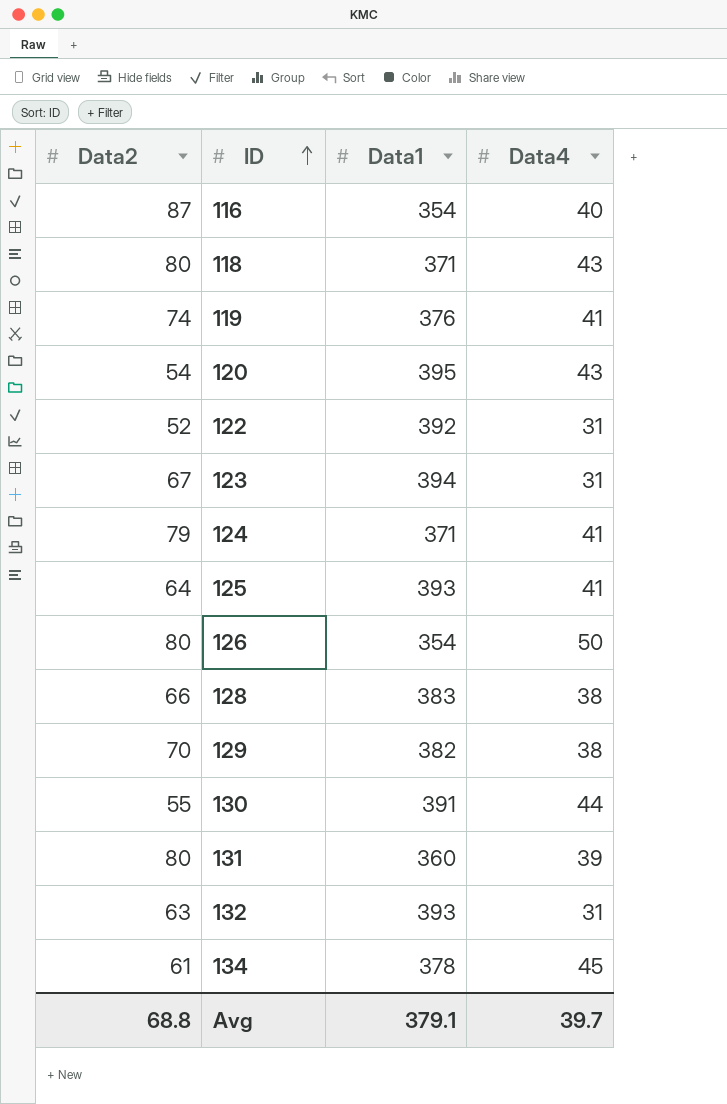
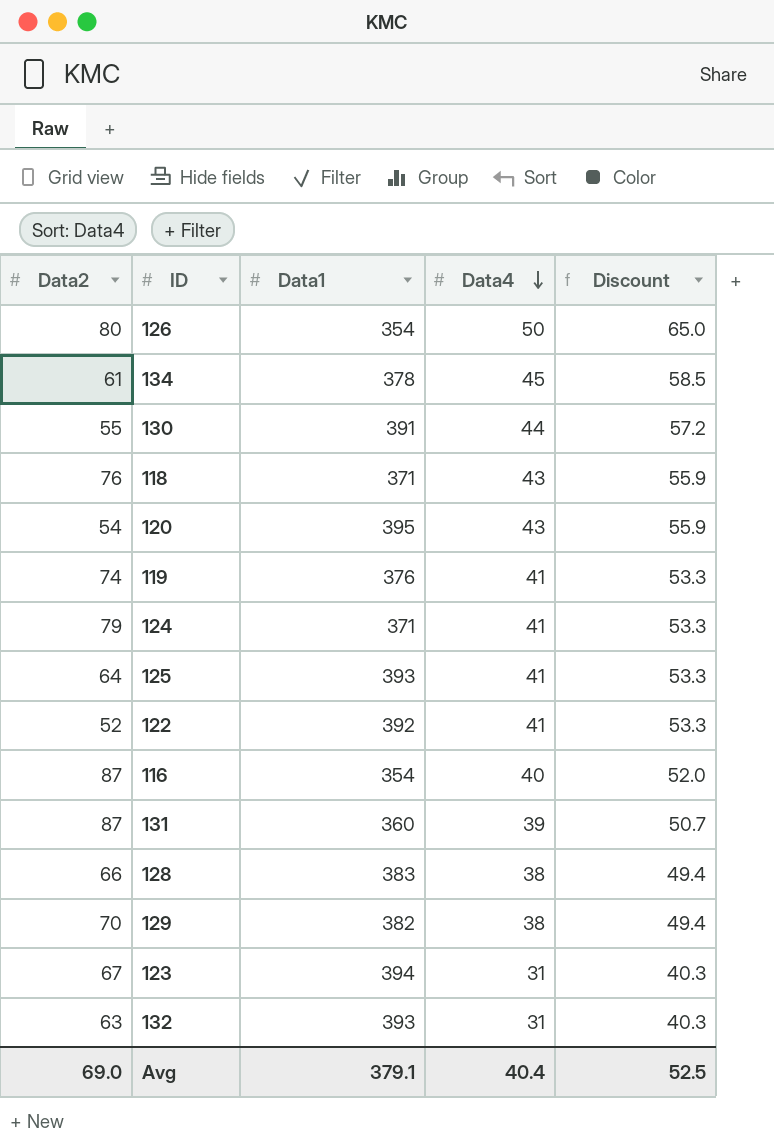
row order: ID ascending -> Data4 descending
column Discount | formula: none -> [Data4] * 1.3
118 | Data2: 80 -> 76
122 | Data4: 31 -> 41
131 | Data2: 80 -> 87
Avg | Data2: 68.8 -> 69.0
Avg | Data4: 39.7 -> 40.4

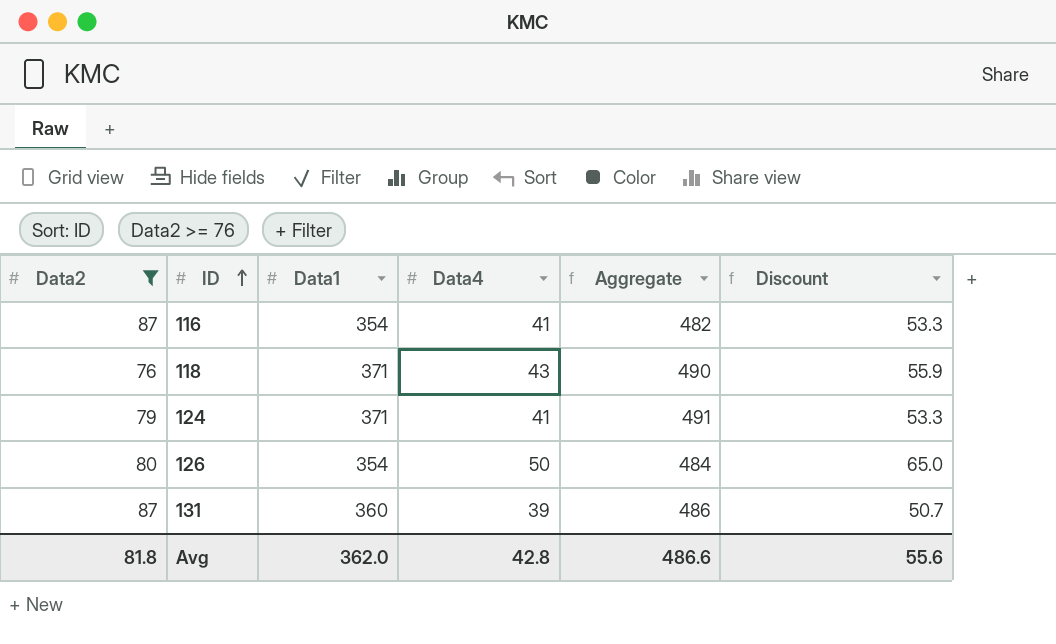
filter: none -> Data2 >= 76
row order: Data4 descending -> ID ascending
column Aggregate | formula: none -> [Data2] + [Data1] + [Data4]
116 | Data4: 40 -> 41
116 | Discount: 52.0 -> 53.3
Avg | Data2: 69.0 -> 81.8
Avg | Data1: 379.1 -> 362.0
Avg | Data4: 40.4 -> 42.8
Avg | Discount: 52.5 -> 55.6

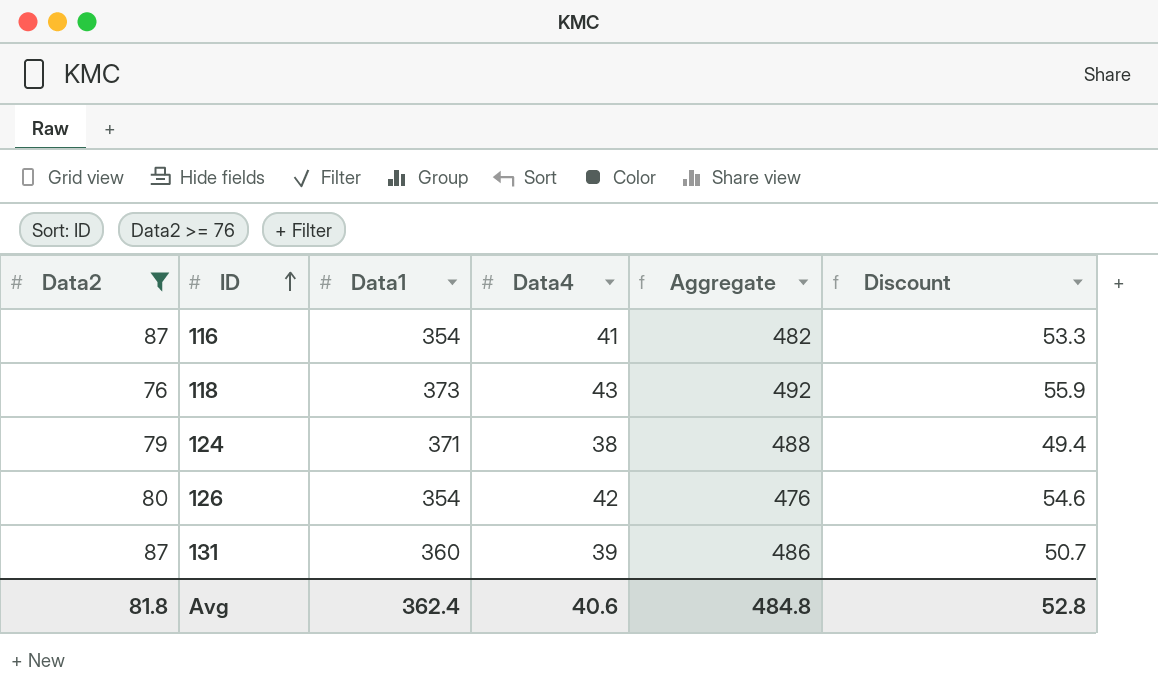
118 | Data1: 371 -> 373
118 | Aggregate: 490 -> 492
124 | Data4: 41 -> 38
124 | Aggregate: 491 -> 488
124 | Discount: 53.3 -> 49.4
126 | Data4: 50 -> 42
126 | Aggregate: 484 -> 476
126 | Discount: 65.0 -> 54.6
Avg | Data1: 362.0 -> 362.4
Avg | Data4: 42.8 -> 40.6
Avg | Aggregate: 486.6 -> 484.8
Avg | Discount: 55.6 -> 52.8

